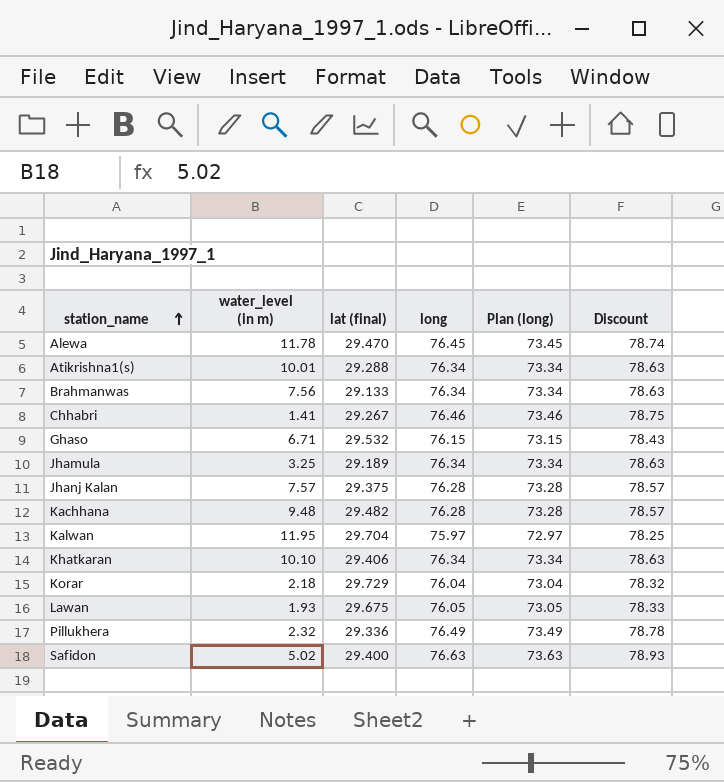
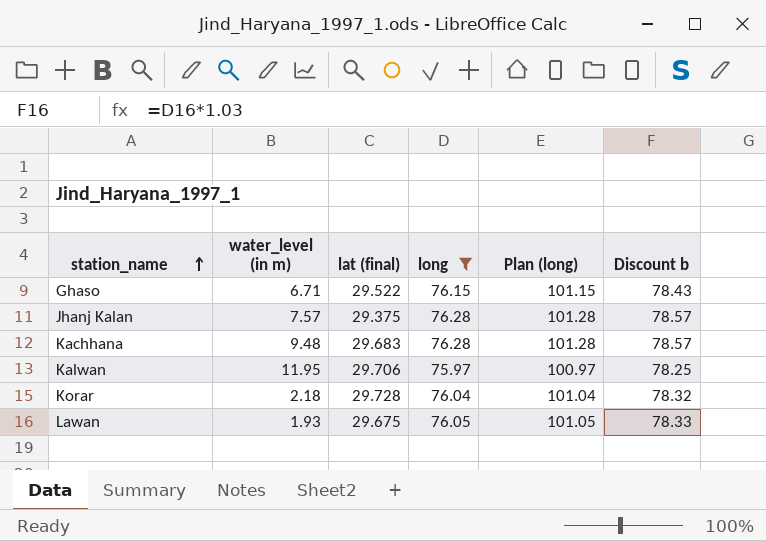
filter: none -> long <= 76.28
column Plan (long) | formula: [long] - 3 -> [long] + 25
column name: Discount -> Discount b
Ghaso | lat (final): 29.532 -> 29.522
Kachhana | lat (final): 29.482 -> 29.683
Kalwan | lat (final): 29.704 -> 29.706
Korar | lat (final): 29.729 -> 29.728

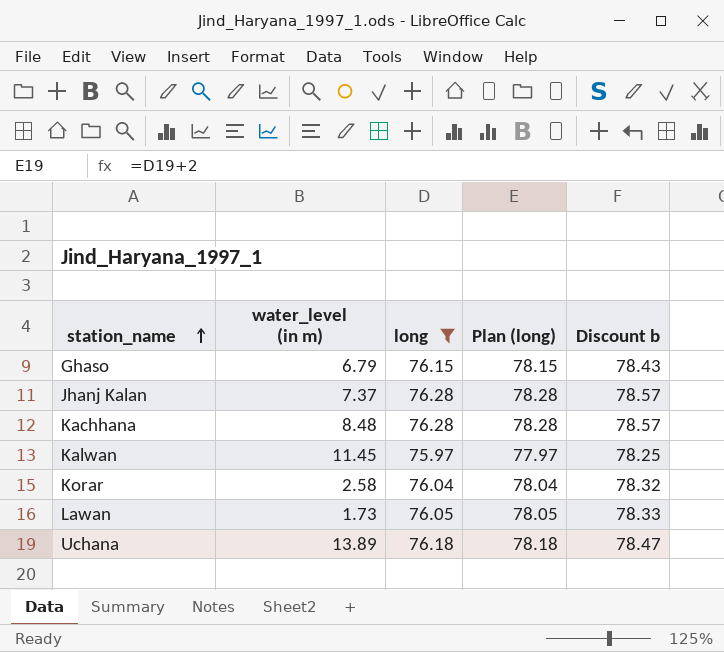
column lat (final) | position: 3 -> none
column Plan (long) | formula: [long] + 25 -> [long] + 2
Ghaso | water_level (in m): 6.71 -> 6.79
Jhanj Kalan | water_level (in m): 7.57 -> 7.37
Kachhana | water_level (in m): 9.48 -> 8.48
Kalwan | water_level (in m): 11.95 -> 11.45
Korar | water_level (in m): 2.18 -> 2.58
Lawan | water_level (in m): 1.93 -> 1.73
row Uchana: none -> 13.89 | 76.18 | 78.18 | 78.47

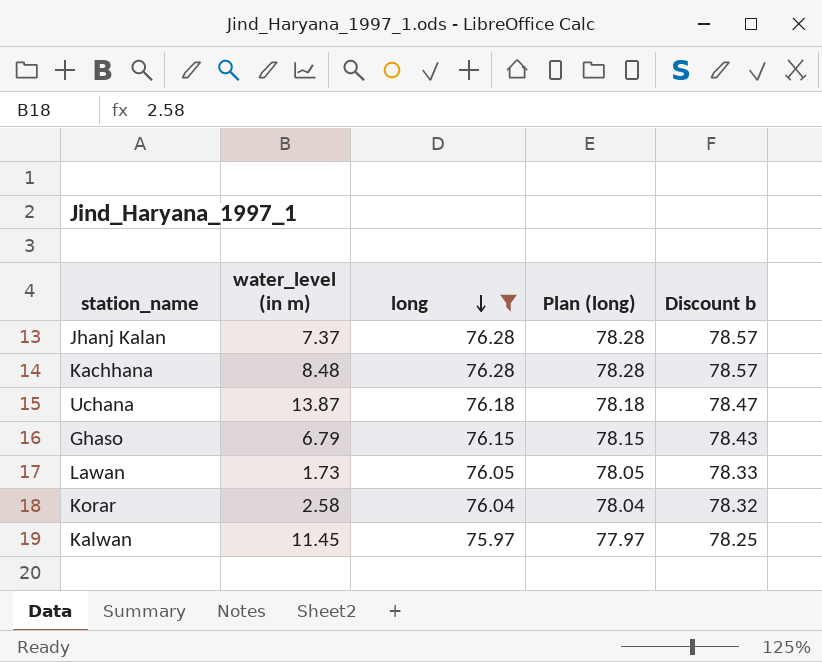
row order: station_name ascending -> long descending
Uchana | water_level (in m): 13.89 -> 13.87

